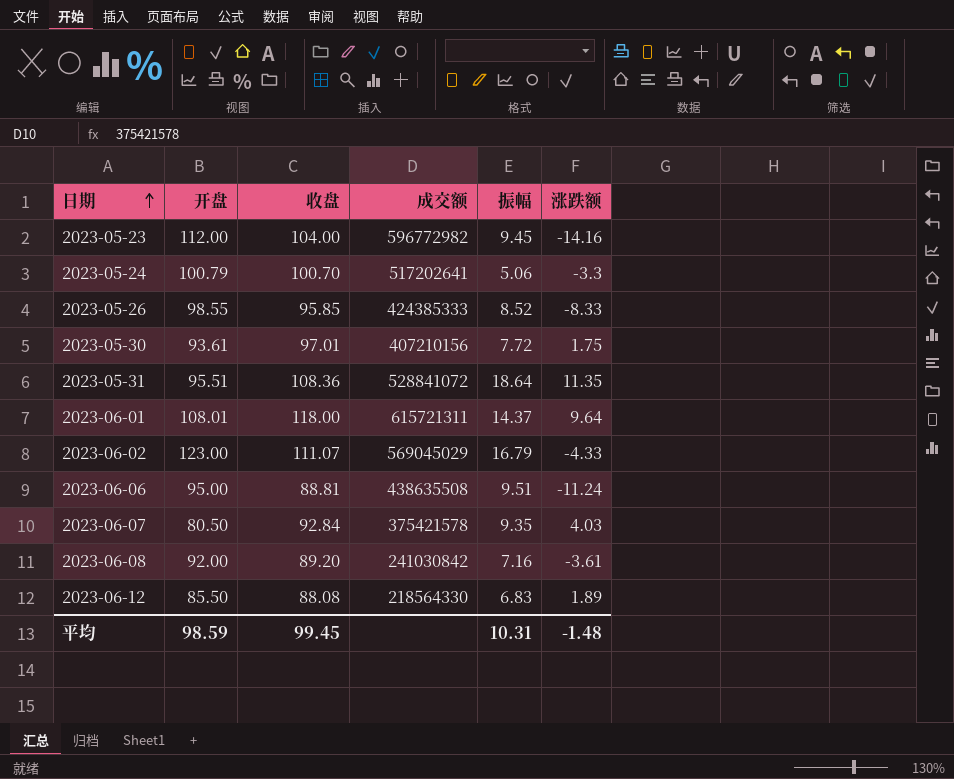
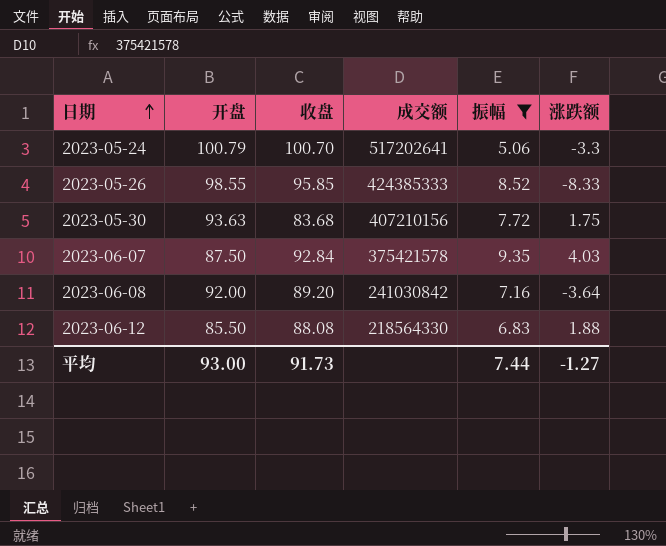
filter: none -> 振幅 <= 9.35
2023-05-30 | 开盘: 93.61 -> 93.63
2023-05-30 | 收盘: 97.01 -> 83.68
2023-06-07 | 开盘: 80.50 -> 87.50
2023-06-08 | 涨跌额: -3.61 -> -3.64
2023-06-12 | 涨跌额: 1.89 -> 1.88
平均 | 开盘: 98.59 -> 93.00
平均 | 收盘: 99.45 -> 91.73
平均 | 振幅: 10.31 -> 7.44
平均 | 涨跌额: -1.48 -> -1.27

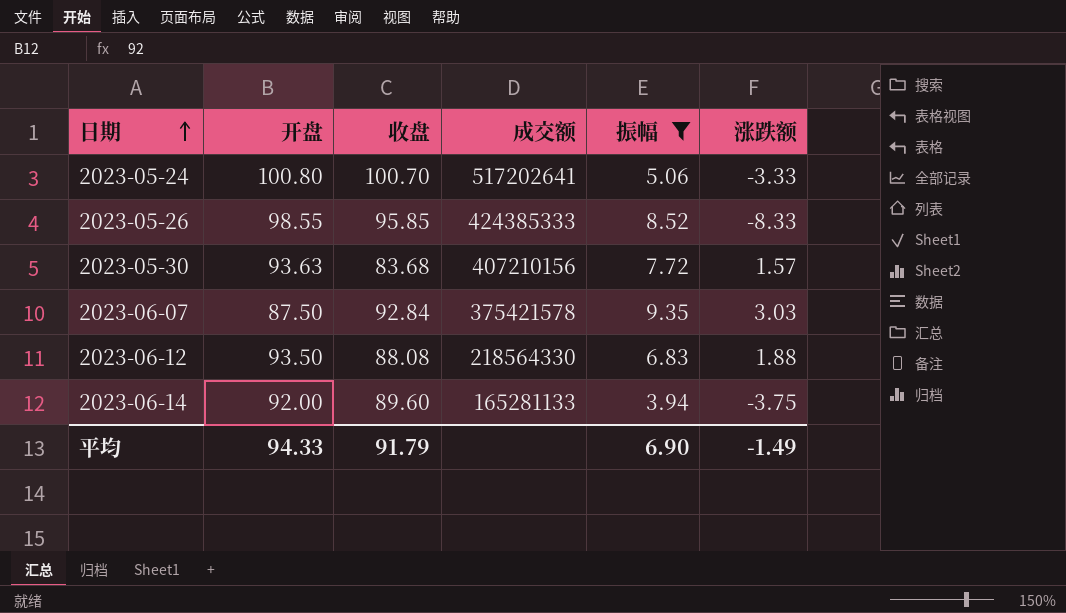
row 2023-06-08: 92.00 | 89.20 | 241030842 | 7.16 | -3.64 -> none
2023-05-24 | 开盘: 100.79 -> 100.80
2023-05-24 | 涨跌额: -3.3 -> -3.33
2023-05-30 | 涨跌额: 1.75 -> 1.57
2023-06-07 | 涨跌额: 4.03 -> 3.03
2023-06-12 | 开盘: 85.50 -> 93.50
row 2023-06-14: none -> 92.00 | 89.60 | 165281133 | 3.94 | -3.75
平均 | 开盘: 93.00 -> 94.33
平均 | 收盘: 91.73 -> 91.79
平均 | 振幅: 7.44 -> 6.90
平均 | 涨跌额: -1.27 -> -1.49

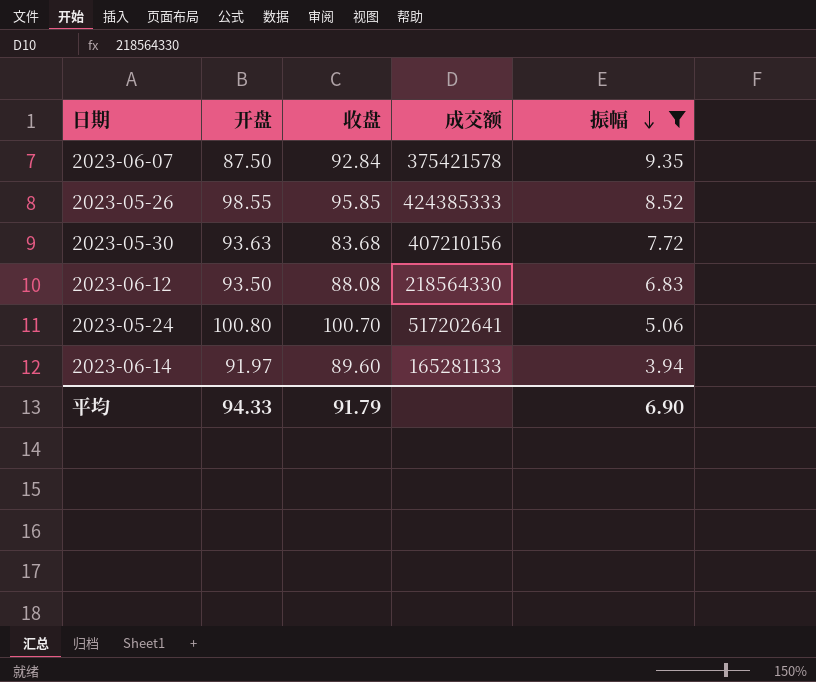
row order: 日期 ascending -> 振幅 descending
column 涨跌额 | position: 6 -> none
2023-06-14 | 开盘: 92.00 -> 91.97

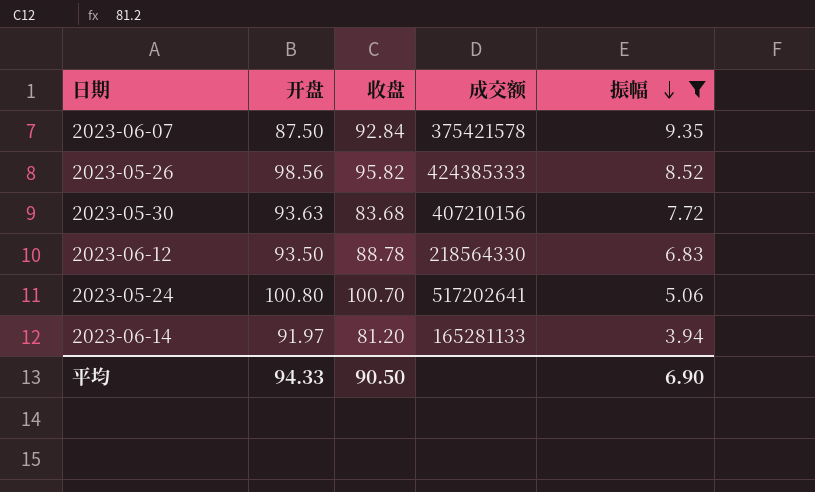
2023-05-26 | 开盘: 98.55 -> 98.56
2023-05-26 | 收盘: 95.85 -> 95.82
2023-06-12 | 收盘: 88.08 -> 88.78
2023-06-14 | 收盘: 89.60 -> 81.20
平均 | 收盘: 91.79 -> 90.50

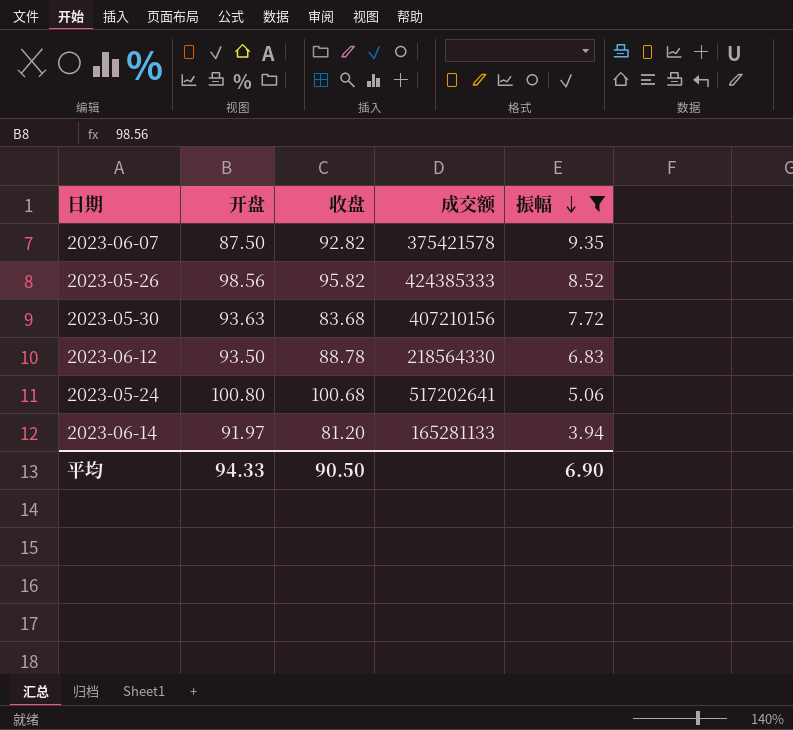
2023-06-07 | 收盘: 92.84 -> 92.82
2023-05-24 | 收盘: 100.70 -> 100.68

